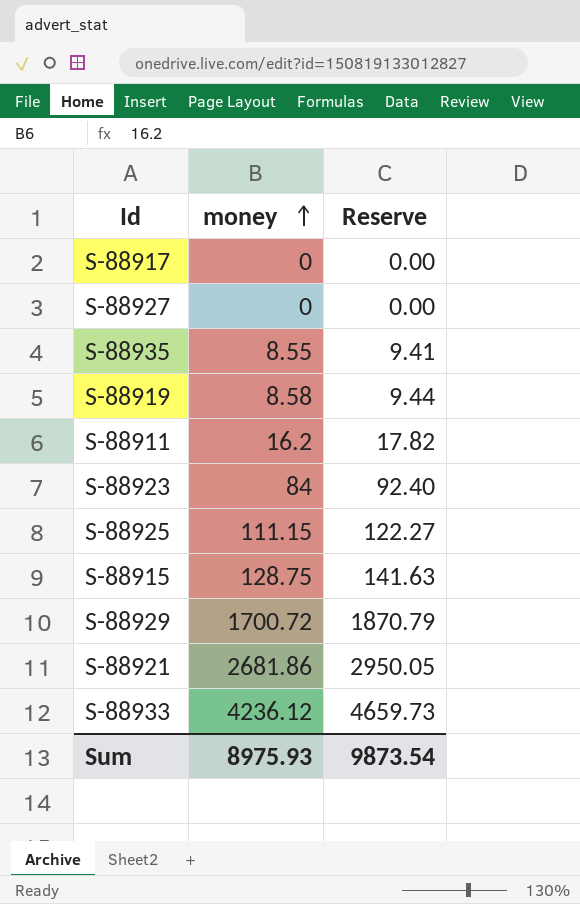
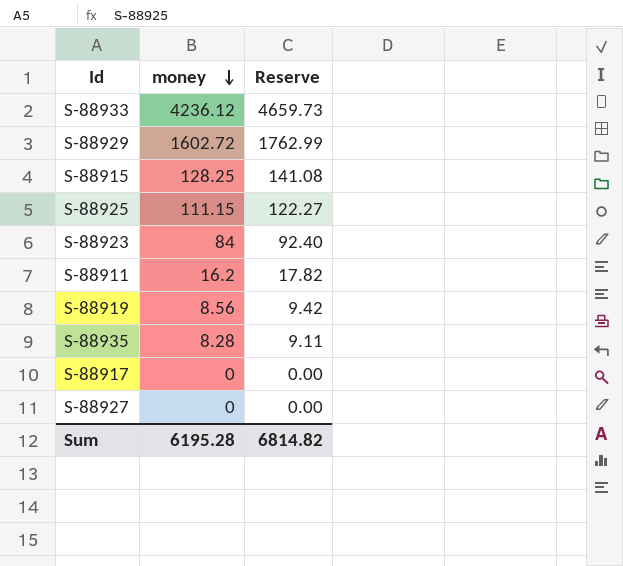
row order: money ascending -> money descending
row S-88921: 2681.86 | 2950.05 -> none
S-88929 | money: 1700.72 -> 1602.72
S-88929 | Reserve: 1870.79 -> 1762.99
S-88915 | money: 128.75 -> 128.25
S-88915 | Reserve: 141.63 -> 141.08
S-88919 | money: 8.58 -> 8.56
S-88919 | Reserve: 9.44 -> 9.42
S-88935 | money: 8.55 -> 8.28
S-88935 | Reserve: 9.41 -> 9.11
Sum | money: 8975.93 -> 6195.28
Sum | Reserve: 9873.54 -> 6814.82

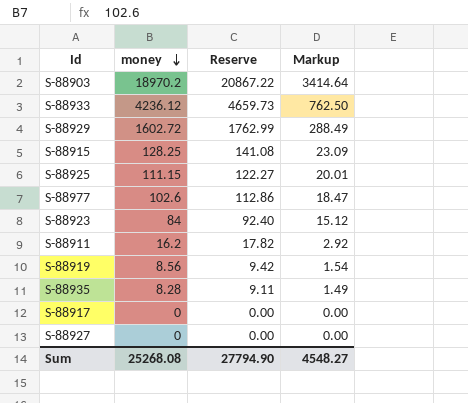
column Markup | formula: none -> [money] * 0.18
row S-88903: none -> 18970.2 | 20867.22 | 3414.64
row S-88977: none -> 102.6 | 112.86 | 18.47
Sum | money: 6195.28 -> 25268.08
Sum | Reserve: 6814.82 -> 27794.90

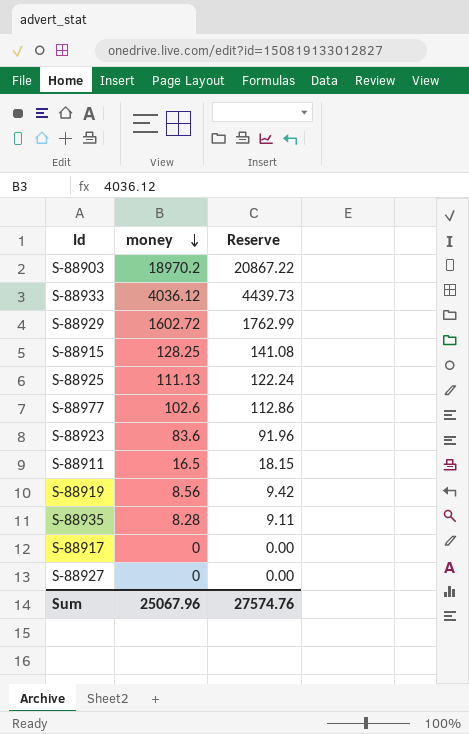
column Markup | formula: [money] * 0.18 -> none
S-88933 | money: 4236.12 -> 4036.12
S-88933 | Reserve: 4659.73 -> 4439.73
S-88925 | money: 111.15 -> 111.13
S-88925 | Reserve: 122.27 -> 122.24
S-88923 | money: 84 -> 83.6
S-88923 | Reserve: 92.40 -> 91.96
S-88911 | money: 16.2 -> 16.5
S-88911 | Reserve: 17.82 -> 18.15
Sum | money: 25268.08 -> 25067.96
Sum | Reserve: 27794.90 -> 27574.76

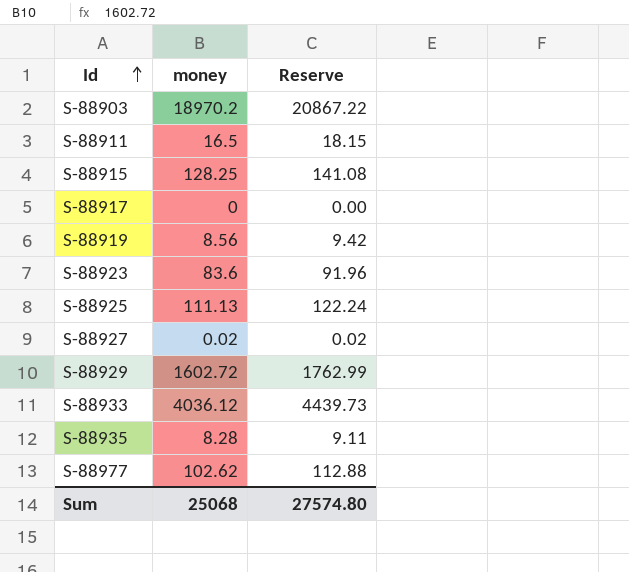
row order: money descending -> Id ascending
S-88927 | money: 0 -> 0.02
S-88927 | Reserve: 0.00 -> 0.02
S-88977 | money: 102.6 -> 102.62
S-88977 | Reserve: 112.86 -> 112.88
Sum | money: 25067.96 -> 25068
Sum | Reserve: 27574.76 -> 27574.80

